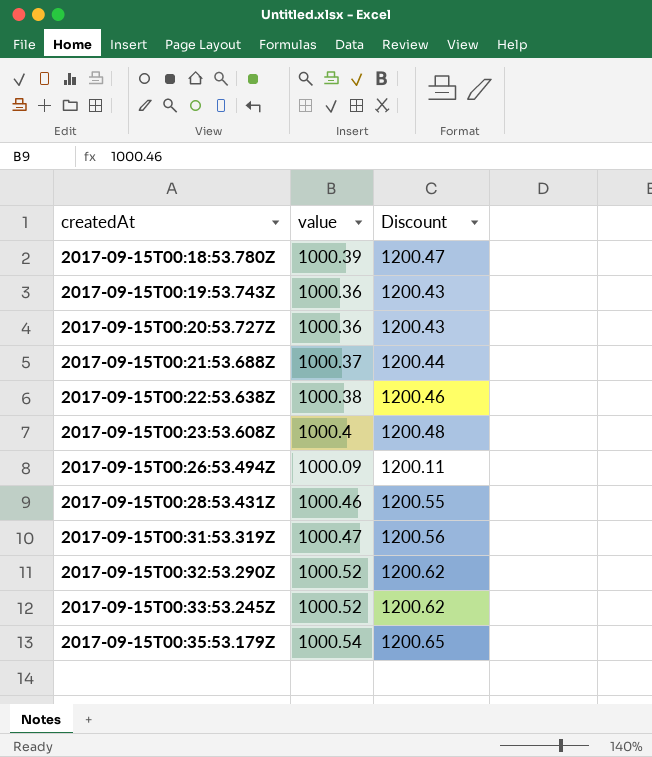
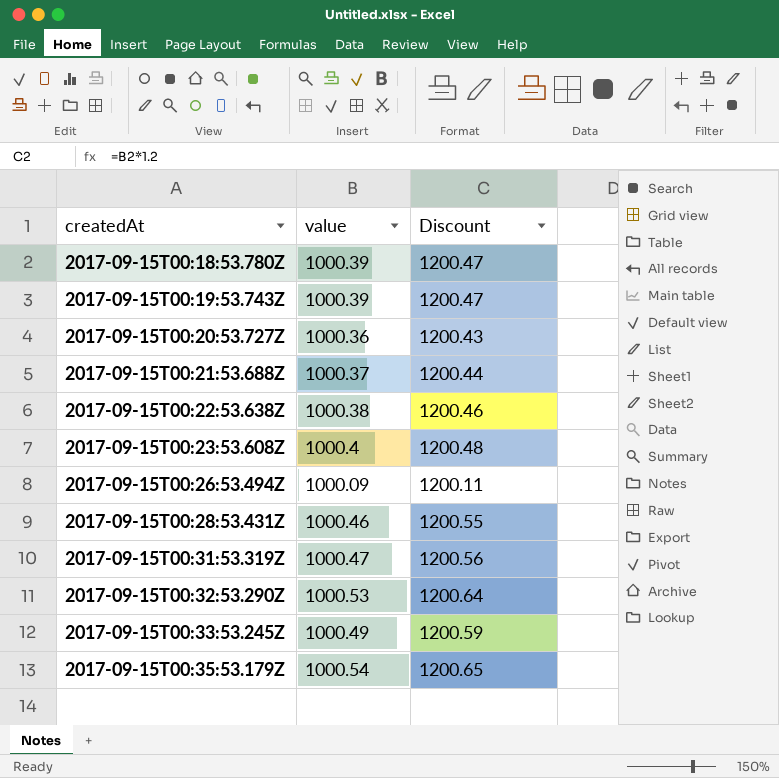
2017-09-15T00:19:53.743Z | value: 1000.36 -> 1000.39
2017-09-15T00:19:53.743Z | Discount: 1200.43 -> 1200.47
2017-09-15T00:32:53.290Z | value: 1000.52 -> 1000.53
2017-09-15T00:32:53.290Z | Discount: 1200.62 -> 1200.64
2017-09-15T00:33:53.245Z | value: 1000.52 -> 1000.49
2017-09-15T00:33:53.245Z | Discount: 1200.62 -> 1200.59

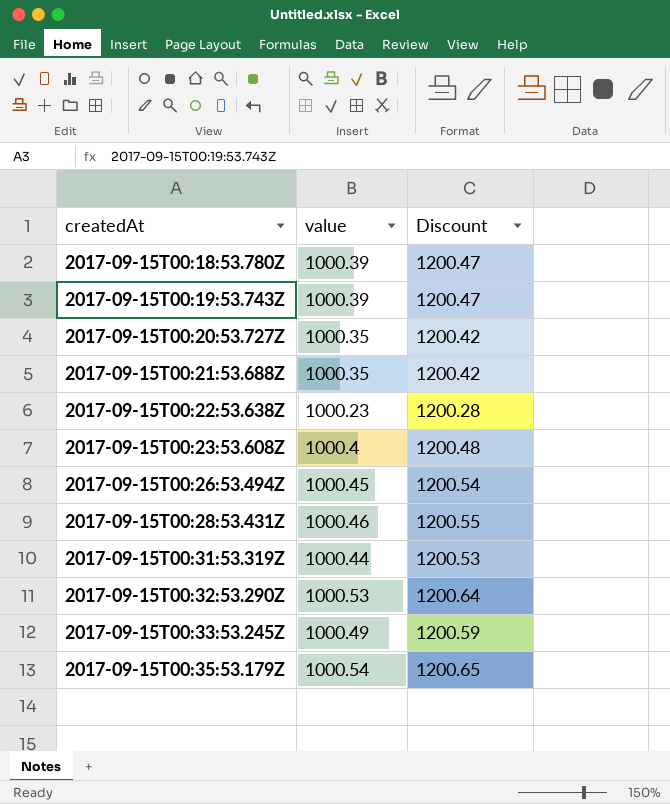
2017-09-15T00:20:53.727Z | value: 1000.36 -> 1000.35
2017-09-15T00:20:53.727Z | Discount: 1200.43 -> 1200.42
2017-09-15T00:21:53.688Z | value: 1000.37 -> 1000.35
2017-09-15T00:21:53.688Z | Discount: 1200.44 -> 1200.42
2017-09-15T00:22:53.638Z | value: 1000.38 -> 1000.23
2017-09-15T00:22:53.638Z | Discount: 1200.46 -> 1200.28
2017-09-15T00:26:53.494Z | value: 1000.09 -> 1000.45
2017-09-15T00:26:53.494Z | Discount: 1200.11 -> 1200.54
2017-09-15T00:31:53.319Z | value: 1000.47 -> 1000.44
2017-09-15T00:31:53.319Z | Discount: 1200.56 -> 1200.53

